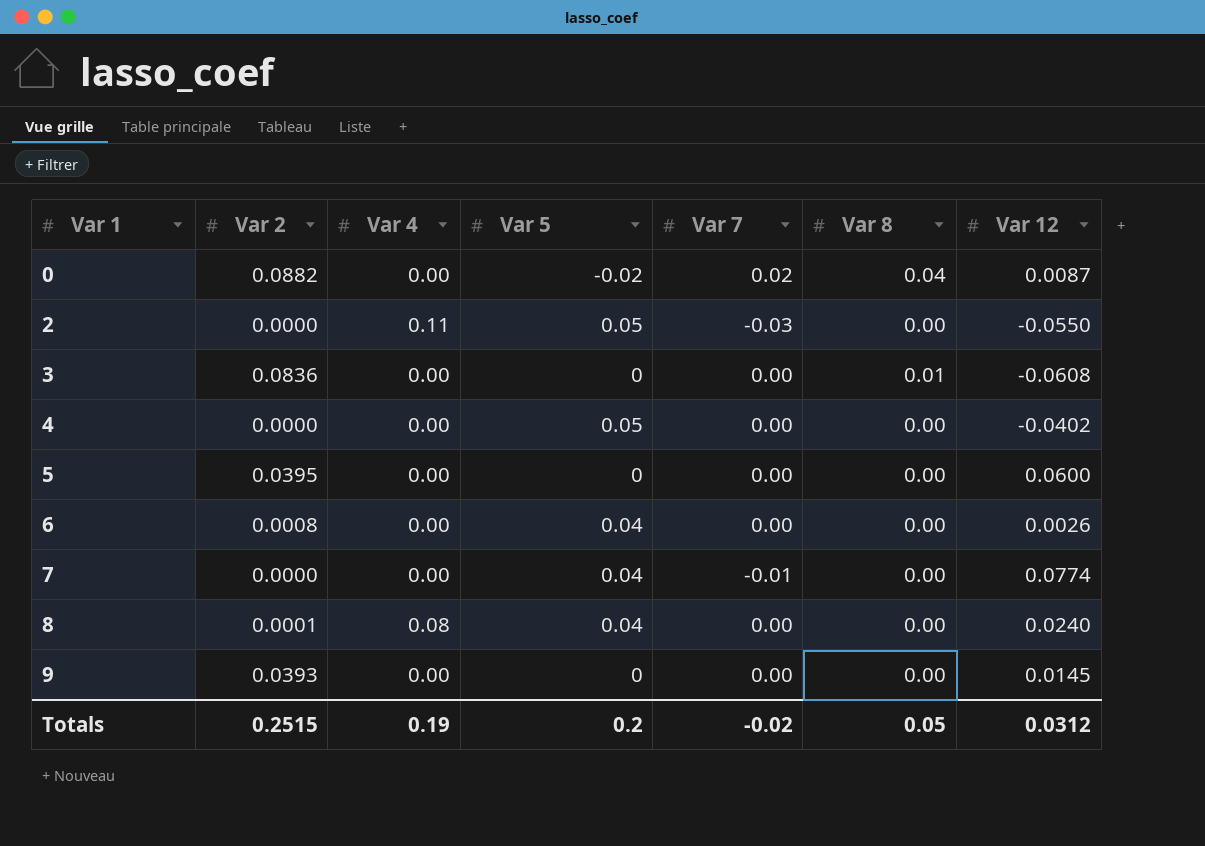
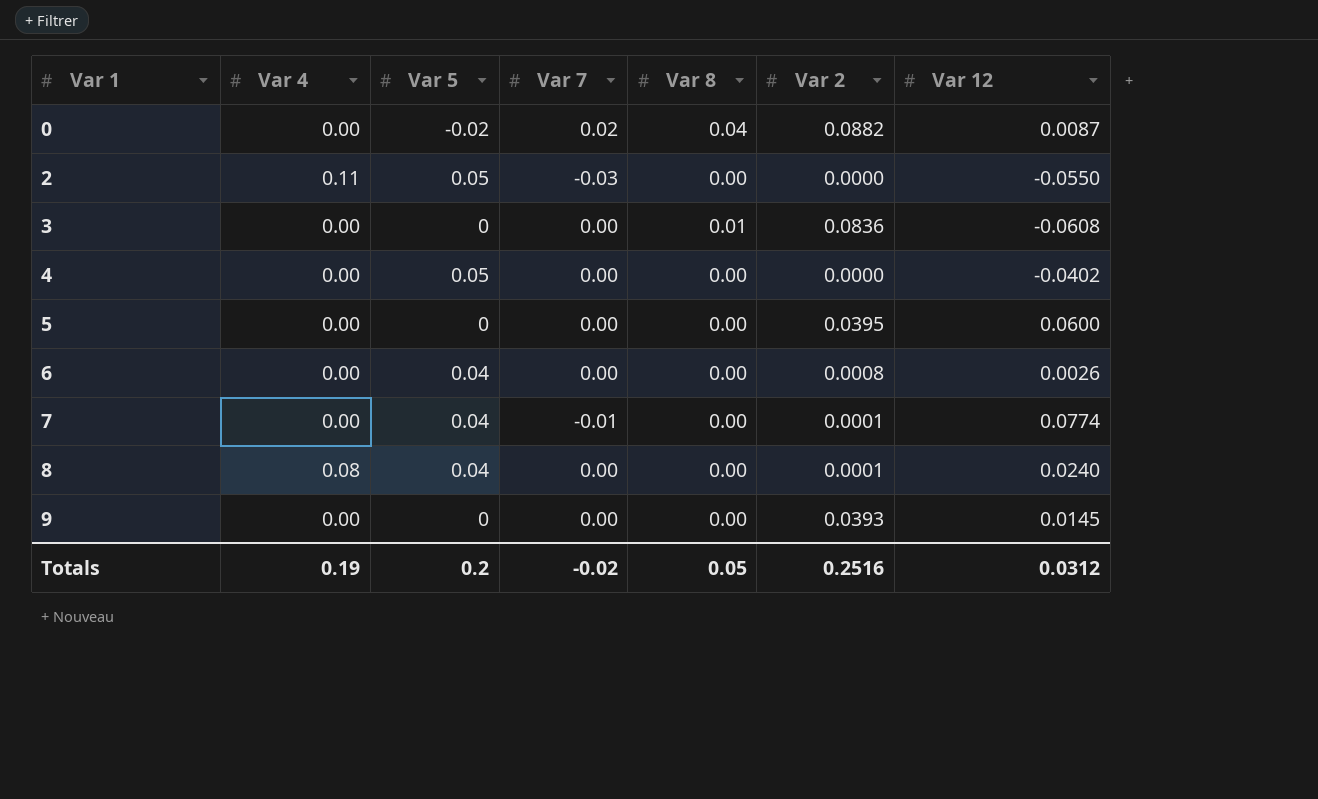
column Var 2 | position: 2 -> 6
7 | Var 2: 0.0000 -> 0.0001
Totals | Var 2: 0.2515 -> 0.2516

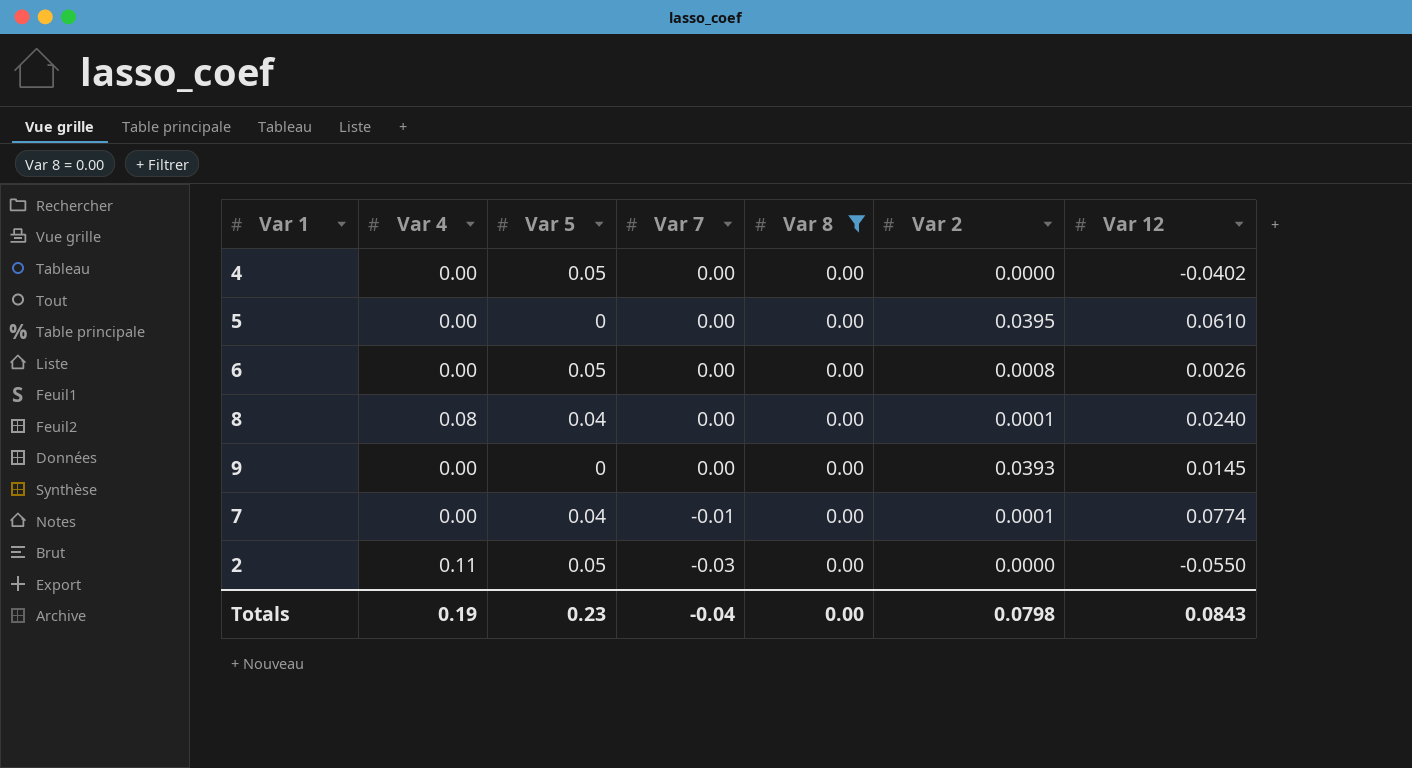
filter: none -> Var 8 = 0.00
row order: Var 1 ascending -> Var 7 descending
5 | Var 12: 0.0600 -> 0.0610
6 | Var 5: 0.04 -> 0.05
Totals | Var 5: 0.2 -> 0.23
Totals | Var 7: -0.02 -> -0.04
Totals | Var 8: 0.05 -> 0.00
Totals | Var 2: 0.2516 -> 0.0798
Totals | Var 12: 0.0312 -> 0.0843

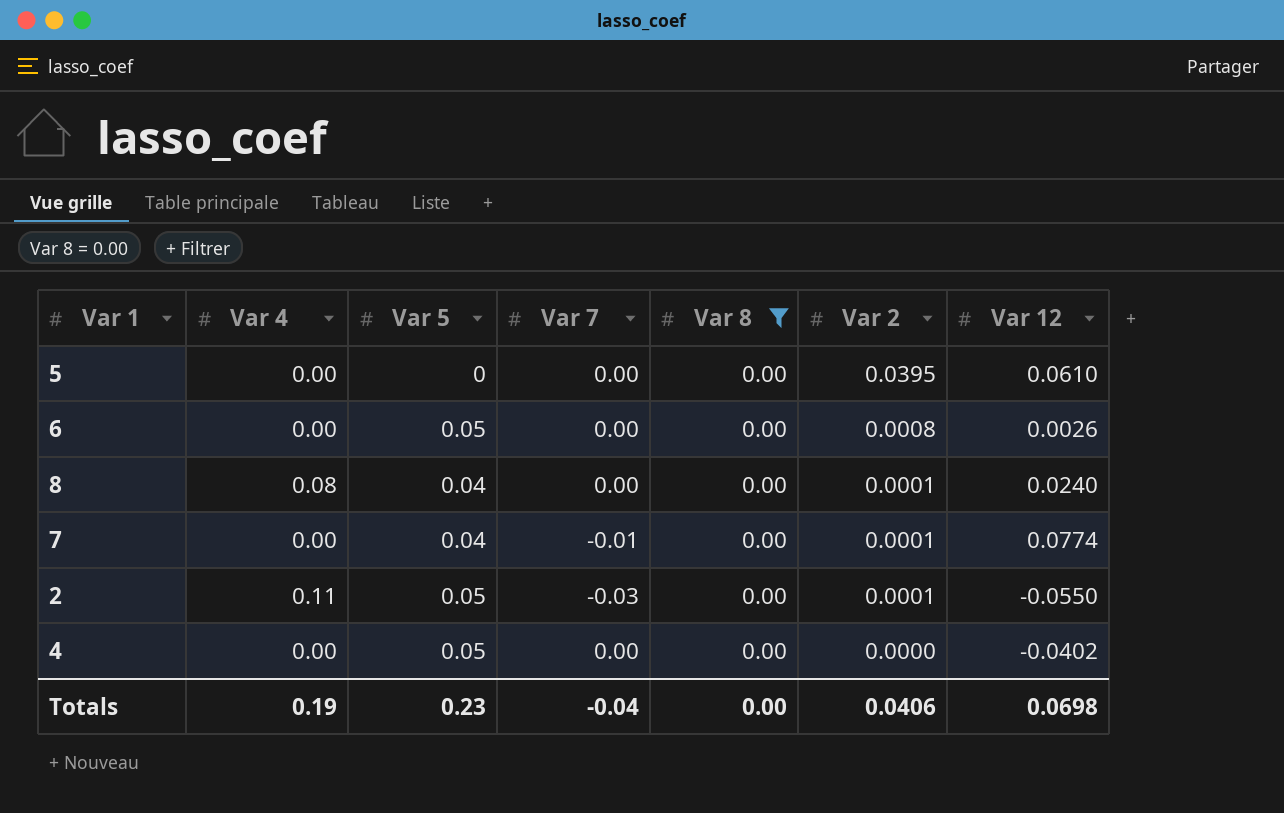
row order: Var 7 descending -> Var 2 descending
row 9: 0.00 | 0 | 0.00 | 0.00 | 0.0393 | 0.0145 -> none
2 | Var 2: 0.0000 -> 0.0001
Totals | Var 2: 0.0798 -> 0.0406
Totals | Var 12: 0.0843 -> 0.0698

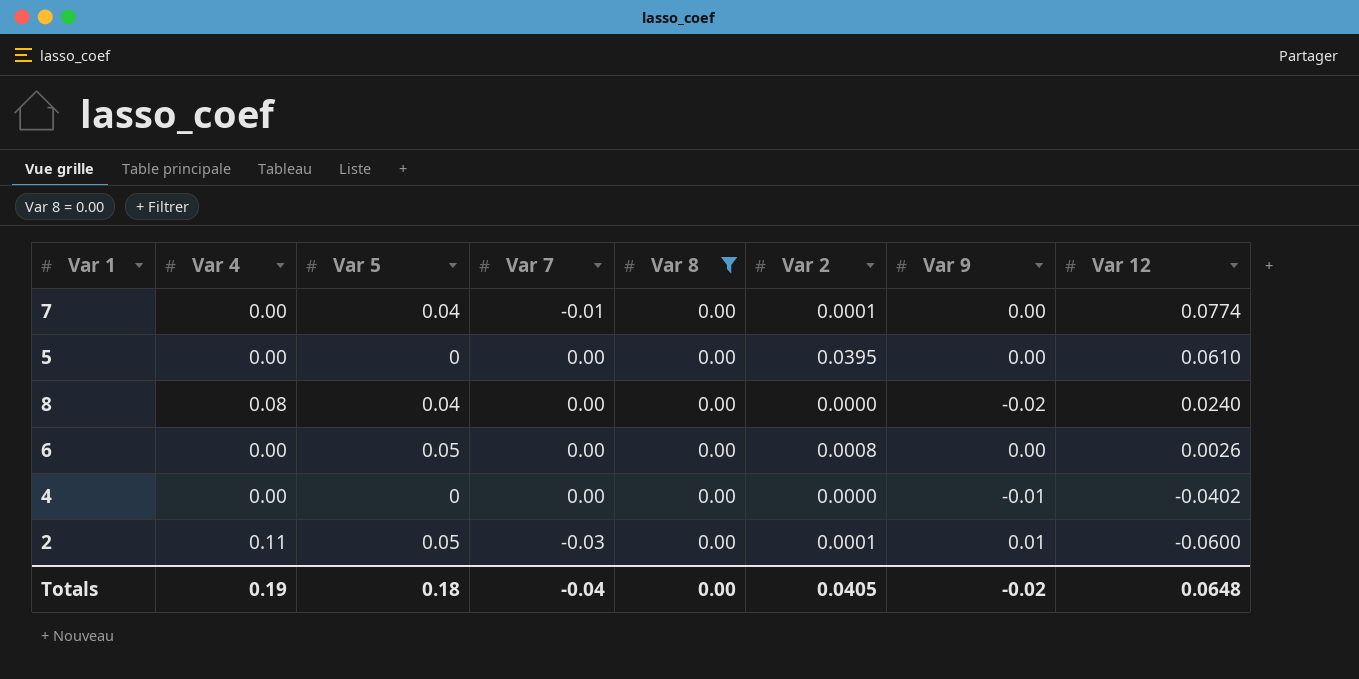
row order: Var 2 descending -> Var 12 descending
column Var 9 | position: none -> 7
8 | Var 2: 0.0001 -> 0.0000
4 | Var 5: 0.05 -> 0
2 | Var 12: -0.0550 -> -0.0600
Totals | Var 5: 0.23 -> 0.18
Totals | Var 2: 0.0406 -> 0.0405
Totals | Var 12: 0.0698 -> 0.0648

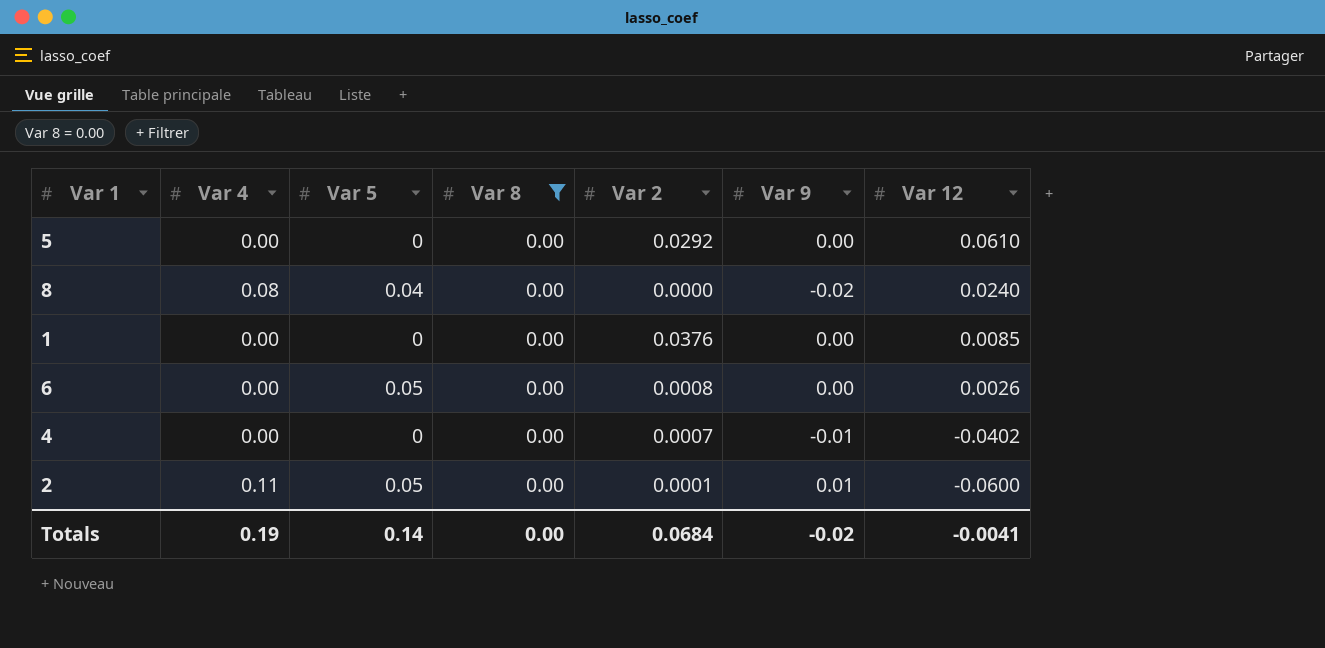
column Var 7 | position: 4 -> none
row 7: 0.00 | 0.04 | -0.01 | 0.00 | 0.0001 | 0.00 | 0.0774 -> none
5 | Var 2: 0.0395 -> 0.0292
row 1: none -> 0.00 | 0 | 0.00 | 0.0376 | 0.00 | 0.0085
4 | Var 2: 0.0000 -> 0.0007
Totals | Var 5: 0.18 -> 0.14
Totals | Var 2: 0.0405 -> 0.0684
Totals | Var 12: 0.0648 -> -0.0041

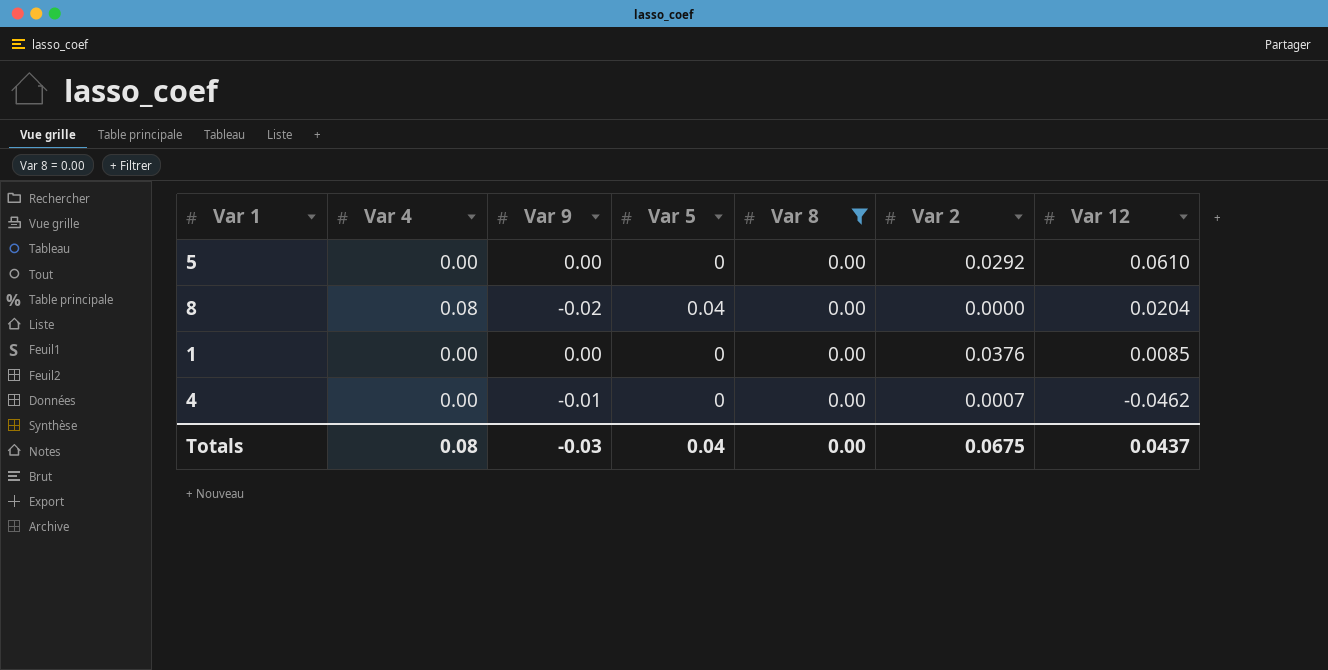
column Var 9 | position: 6 -> 3
row 6: 0.00 | 0.05 | 0.00 | 0.0008 | 0.00 | 0.0026 -> none
row 2: 0.11 | 0.05 | 0.00 | 0.0001 | 0.01 | -0.0600 -> none
8 | Var 12: 0.0240 -> 0.0204
4 | Var 12: -0.0402 -> -0.0462
Totals | Var 4: 0.19 -> 0.08
Totals | Var 9: -0.02 -> -0.03
Totals | Var 5: 0.14 -> 0.04
Totals | Var 2: 0.0684 -> 0.0675
Totals | Var 12: -0.0041 -> 0.0437

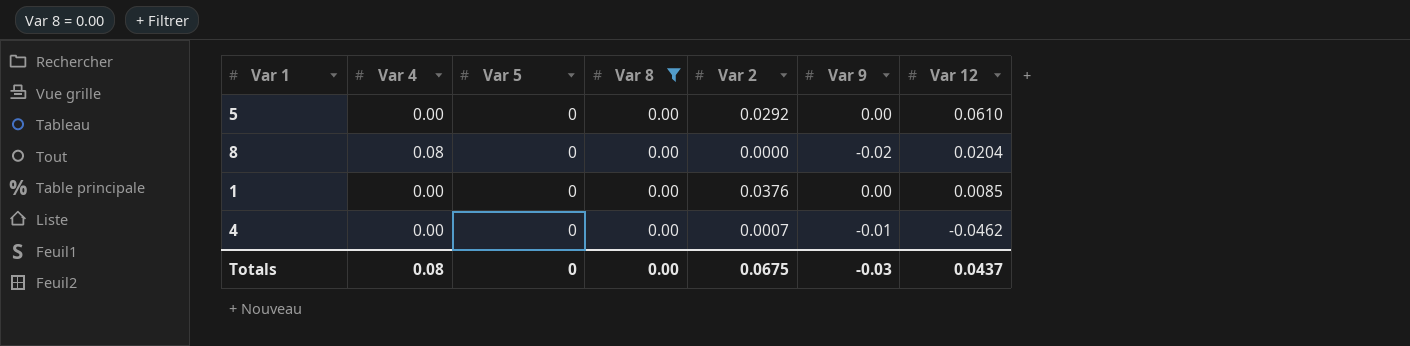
column Var 9 | position: 3 -> 6
8 | Var 5: 0.04 -> 0
Totals | Var 5: 0.04 -> 0

